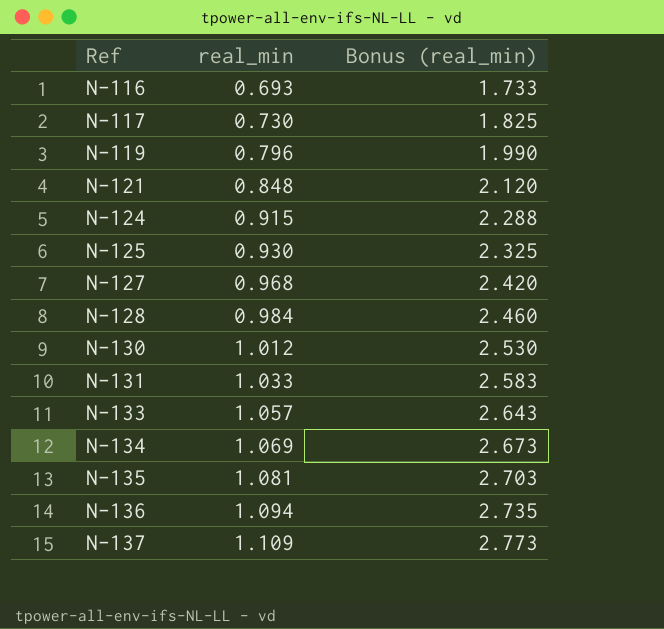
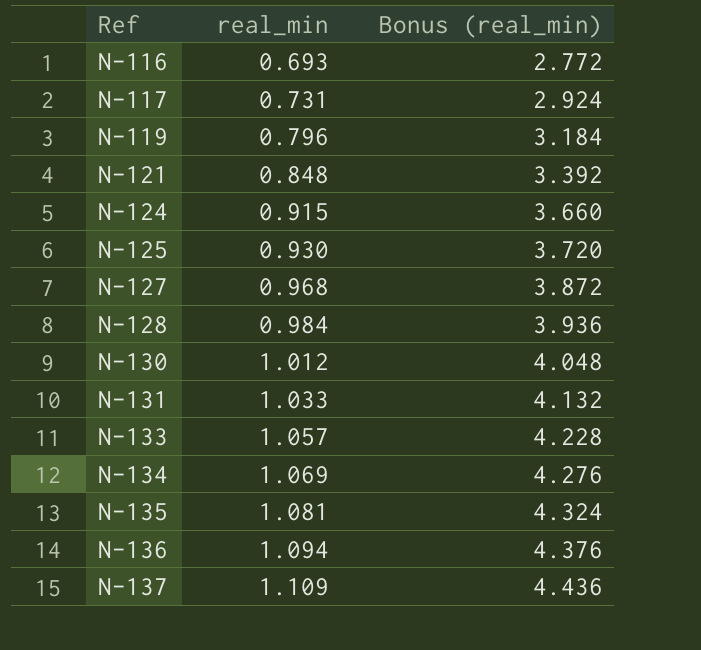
column Bonus (real_min) | formula: [real_min] * 2.5 -> [real_min] * 4
N-117 | real_min: 0.730 -> 0.731

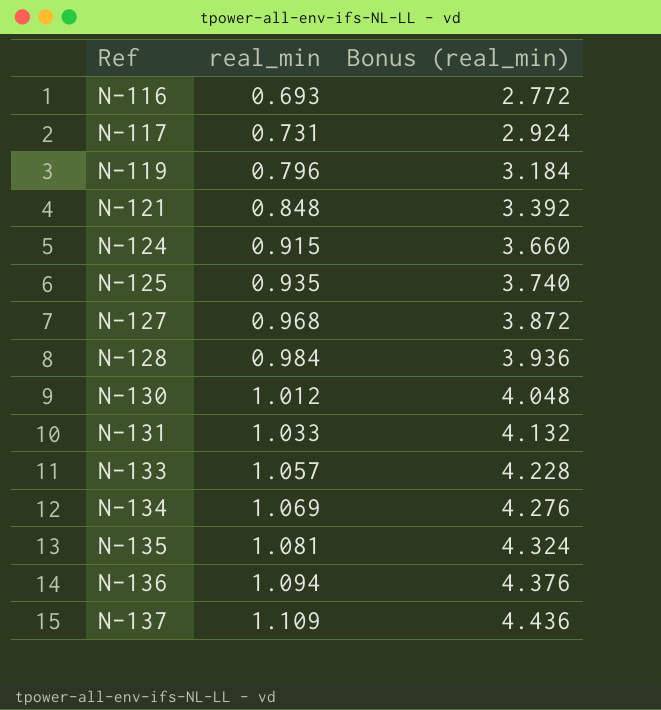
N-125 | real_min: 0.930 -> 0.935
N-125 | Bonus (real_min): 3.720 -> 3.740

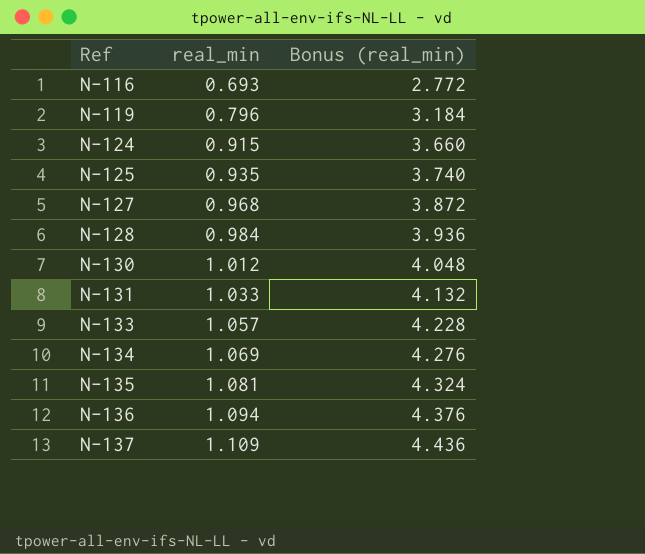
row N-117: 0.731 | 2.924 -> none
row N-121: 0.848 | 3.392 -> none

